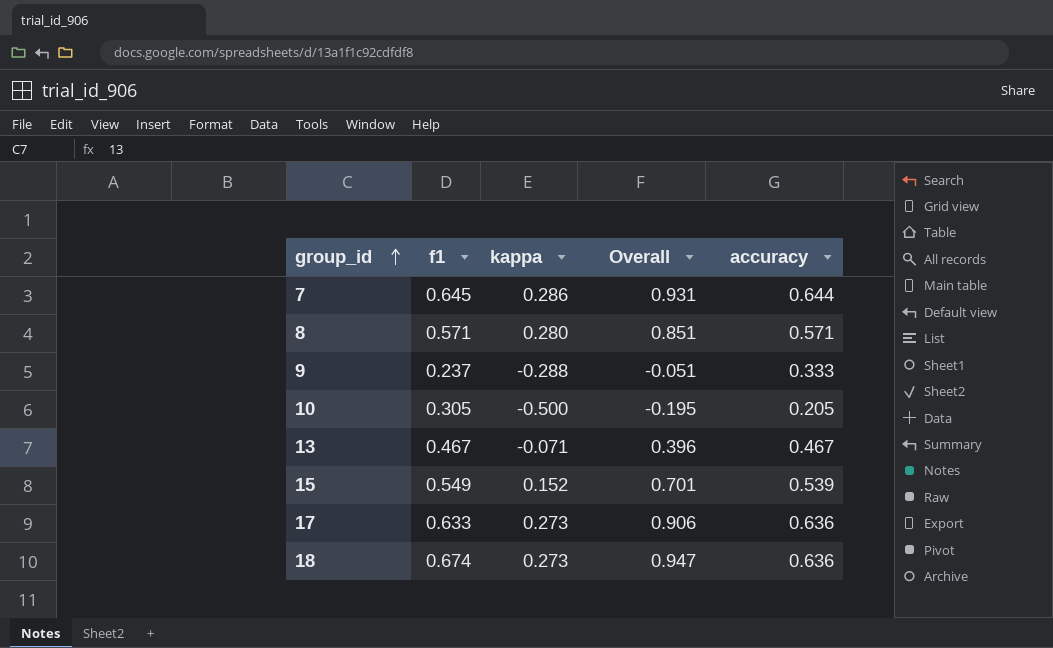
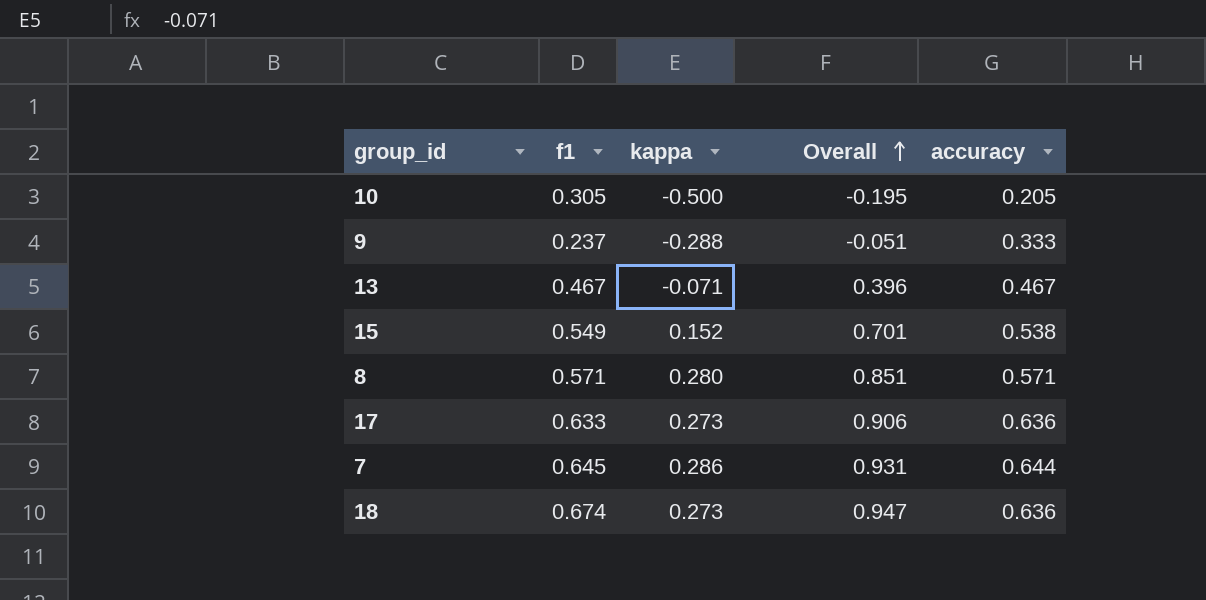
row order: group_id ascending -> Overall ascending
15 | accuracy: 0.539 -> 0.538

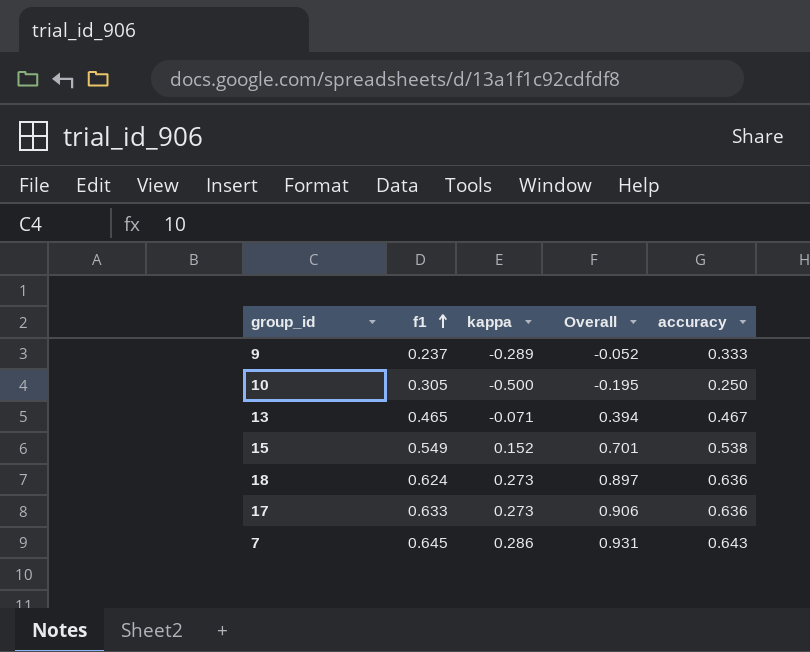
row order: Overall ascending -> f1 ascending
row 8: 0.571 | 0.280 | 0.851 | 0.571 -> none
9 | kappa: -0.288 -> -0.289
9 | Overall: -0.051 -> -0.052
10 | accuracy: 0.205 -> 0.250
13 | f1: 0.467 -> 0.465
13 | Overall: 0.396 -> 0.394
18 | f1: 0.674 -> 0.624
18 | Overall: 0.947 -> 0.897
7 | accuracy: 0.644 -> 0.643

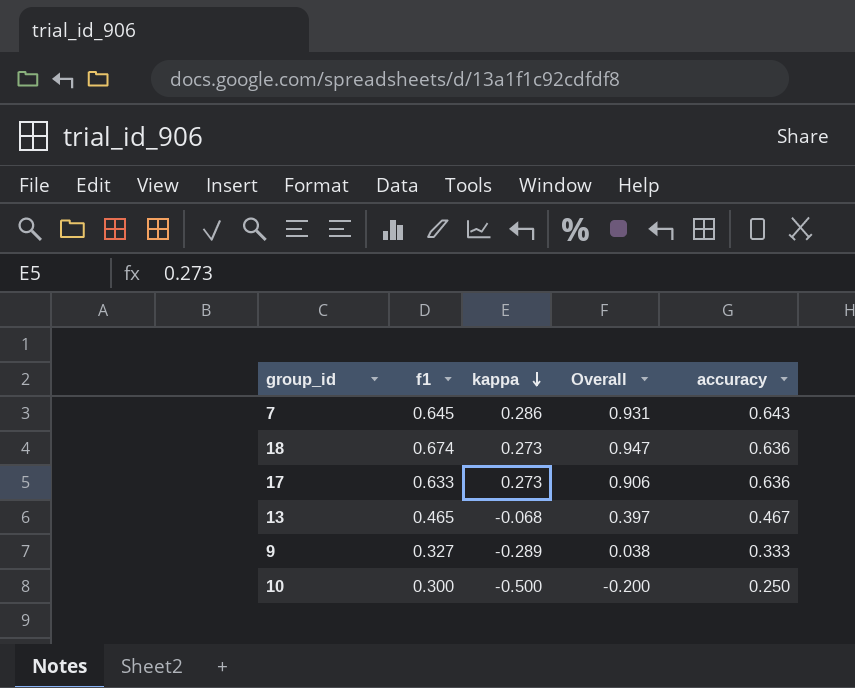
row order: f1 ascending -> kappa descending
row 15: 0.549 | 0.152 | 0.701 | 0.538 -> none
18 | f1: 0.624 -> 0.674
18 | Overall: 0.897 -> 0.947
13 | kappa: -0.071 -> -0.068
13 | Overall: 0.394 -> 0.397
9 | f1: 0.237 -> 0.327
9 | Overall: -0.052 -> 0.038
10 | f1: 0.305 -> 0.300
10 | Overall: -0.195 -> -0.200

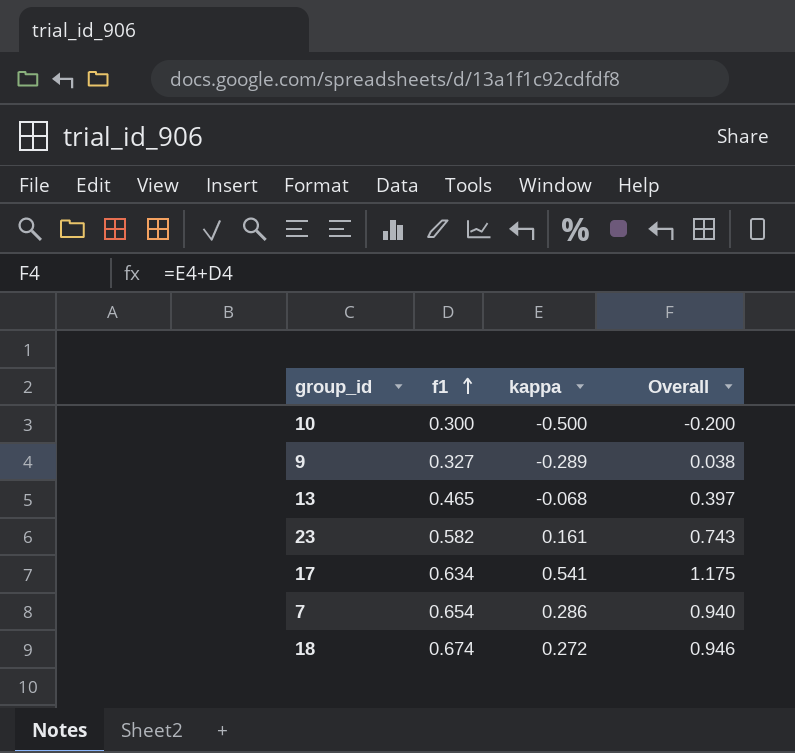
row order: kappa descending -> f1 ascending
column accuracy | position: 5 -> none
row 23: none -> 0.582 | 0.161 | 0.743
17 | f1: 0.633 -> 0.634
17 | kappa: 0.273 -> 0.541
17 | Overall: 0.906 -> 1.175
7 | f1: 0.645 -> 0.654
7 | Overall: 0.931 -> 0.940
18 | kappa: 0.273 -> 0.272
18 | Overall: 0.947 -> 0.946

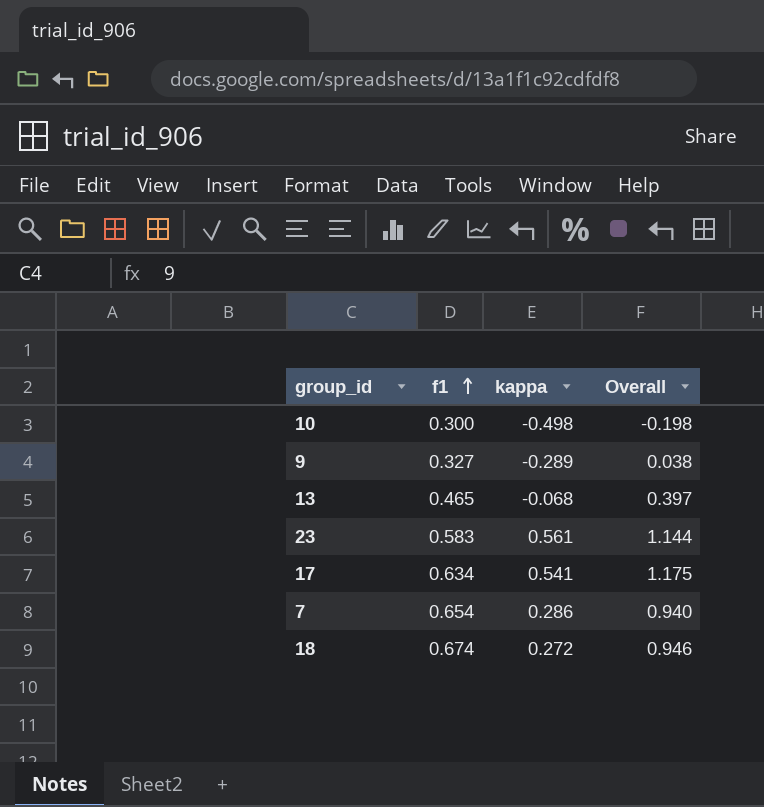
10 | kappa: -0.500 -> -0.498
10 | Overall: -0.200 -> -0.198
23 | f1: 0.582 -> 0.583
23 | kappa: 0.161 -> 0.561
23 | Overall: 0.743 -> 1.144

